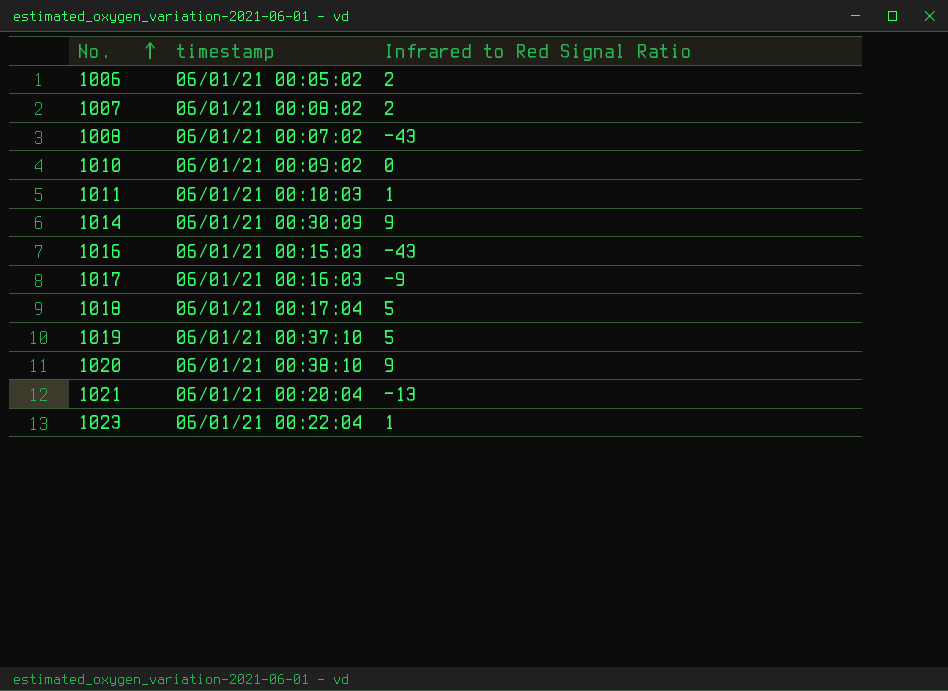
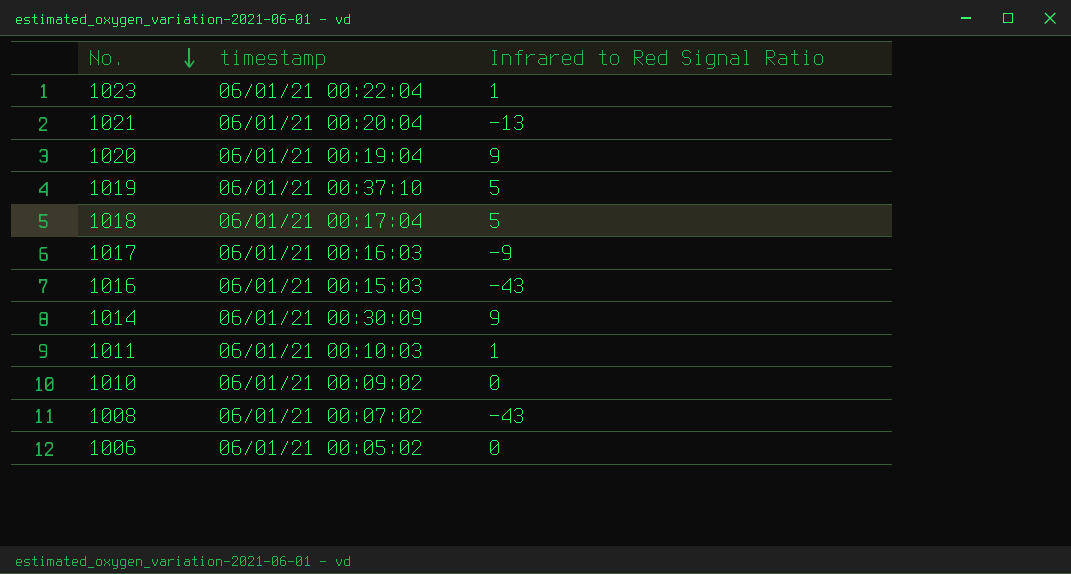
row order: No. ascending -> No. descending
row 1007: 06/01/21 00:08:02 | 2 -> none
1020 | timestamp: 06/01/21 00:38:10 -> 06/01/21 00:19:04
1006 | Infrared to Red Signal Ratio: 2 -> 0

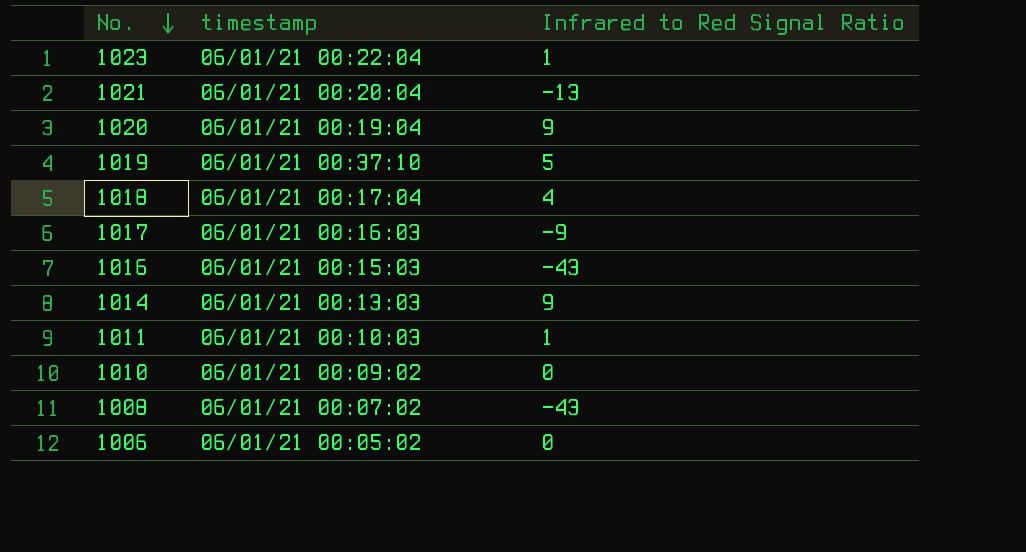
1018 | Infrared to Red Signal Ratio: 5 -> 4
1014 | timestamp: 06/01/21 00:30:09 -> 06/01/21 00:13:03

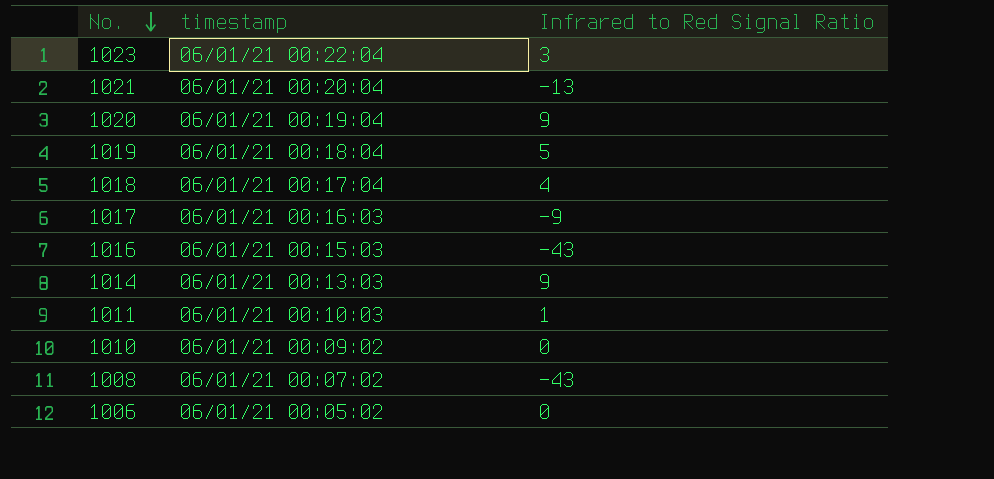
1023 | Infrared to Red Signal Ratio: 1 -> 3
1019 | timestamp: 06/01/21 00:37:10 -> 06/01/21 00:18:04

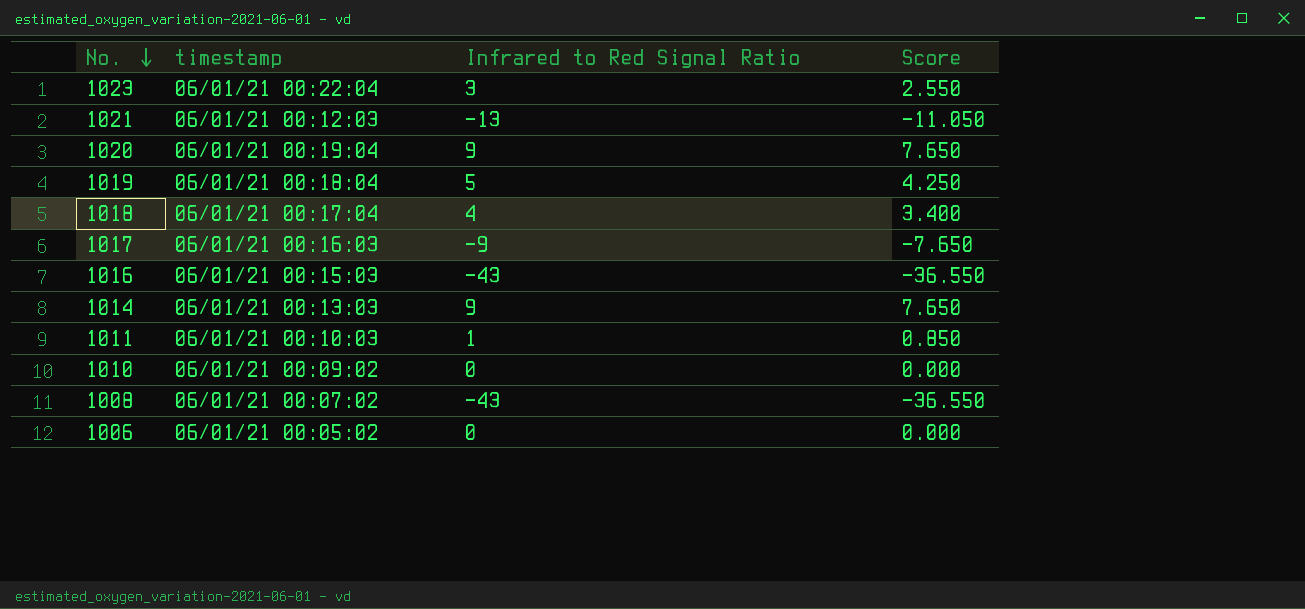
column Score | formula: none -> [Infrared to Red Signal Ratio] * 0.85
1021 | timestamp: 06/01/21 00:20:04 -> 06/01/21 00:12:03

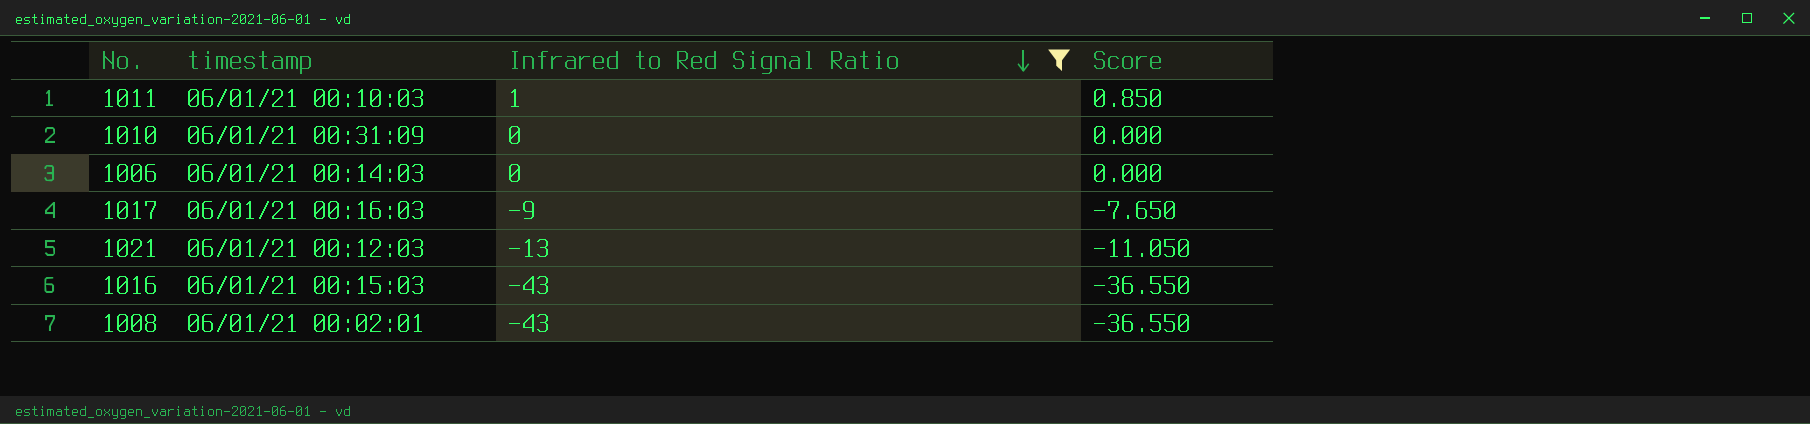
filter: none -> Infrared to Red Signal Ratio <= 1
row order: No. descending -> Infrared to Red Signal Ratio descending
1010 | timestamp: 06/01/21 00:09:02 -> 06/01/21 00:31:09
1006 | timestamp: 06/01/21 00:05:02 -> 06/01/21 00:14:03
1008 | timestamp: 06/01/21 00:07:02 -> 06/01/21 00:02:01

